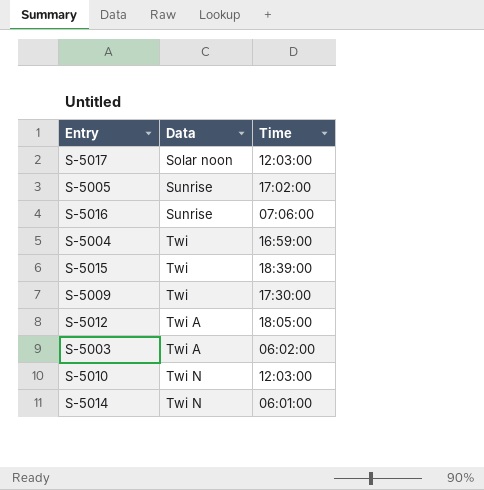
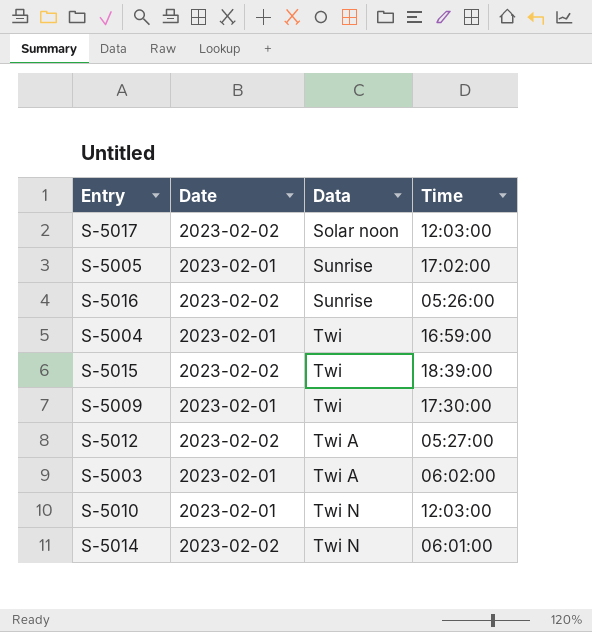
column Date | position: none -> 2
S-5016 | Time: 07:06:00 -> 05:26:00
S-5012 | Time: 18:05:00 -> 05:27:00

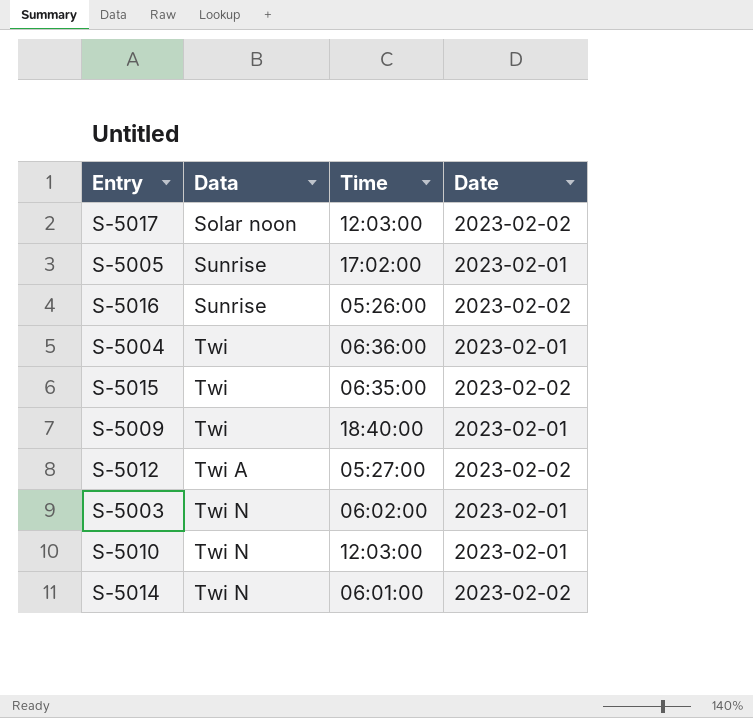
column Date | position: 2 -> 4
S-5004 | Time: 16:59:00 -> 06:36:00
S-5015 | Time: 18:39:00 -> 06:35:00
S-5009 | Time: 17:30:00 -> 18:40:00
S-5003 | Data: Twi A -> Twi N

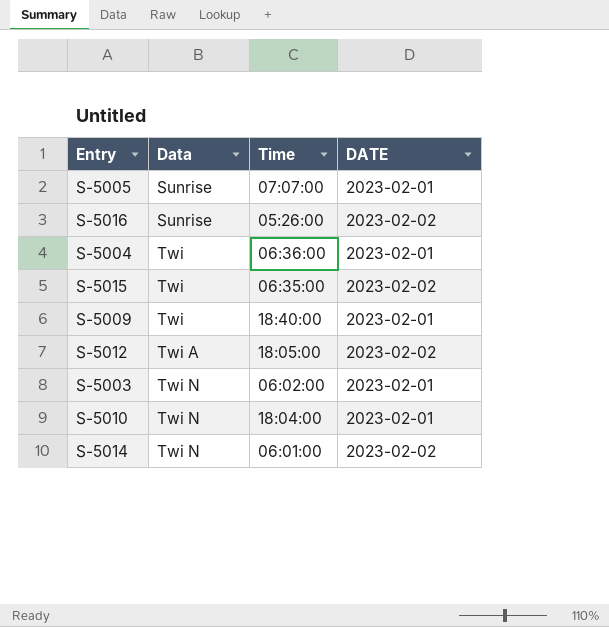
column name: Date -> DATE
row S-5017: Solar noon | 12:03:00 | 2023-02-02 -> none
S-5005 | Time: 17:02:00 -> 07:07:00
S-5012 | Time: 05:27:00 -> 18:05:00
S-5010 | Time: 12:03:00 -> 18:04:00

